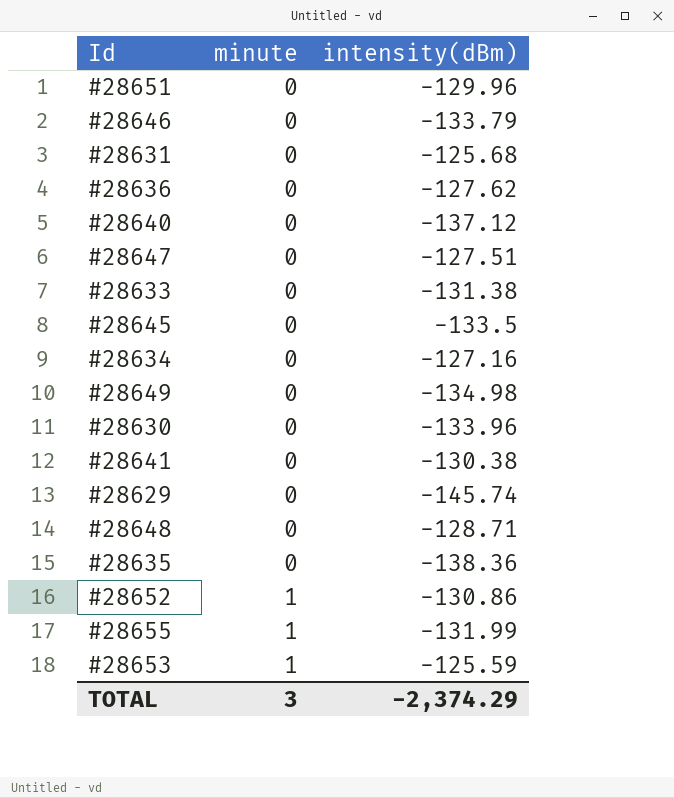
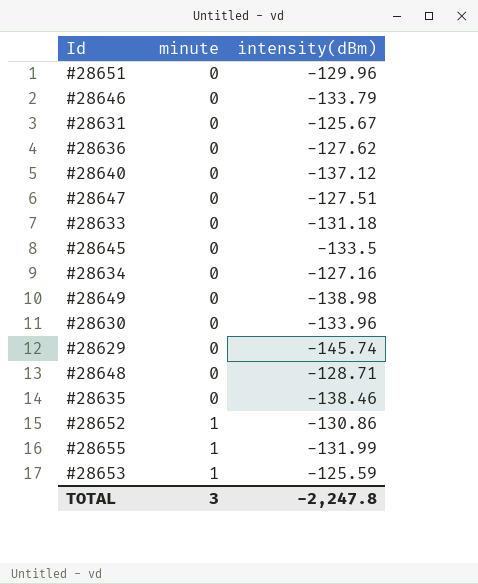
row #28641: 0 | -130.38 -> none
#28631 | intensity(dBm): -125.68 -> -125.67
#28633 | intensity(dBm): -131.38 -> -131.18
#28649 | intensity(dBm): -134.98 -> -138.98
#28635 | intensity(dBm): -138.36 -> -138.46
TOTAL | intensity(dBm): -2,374.29 -> -2,247.8

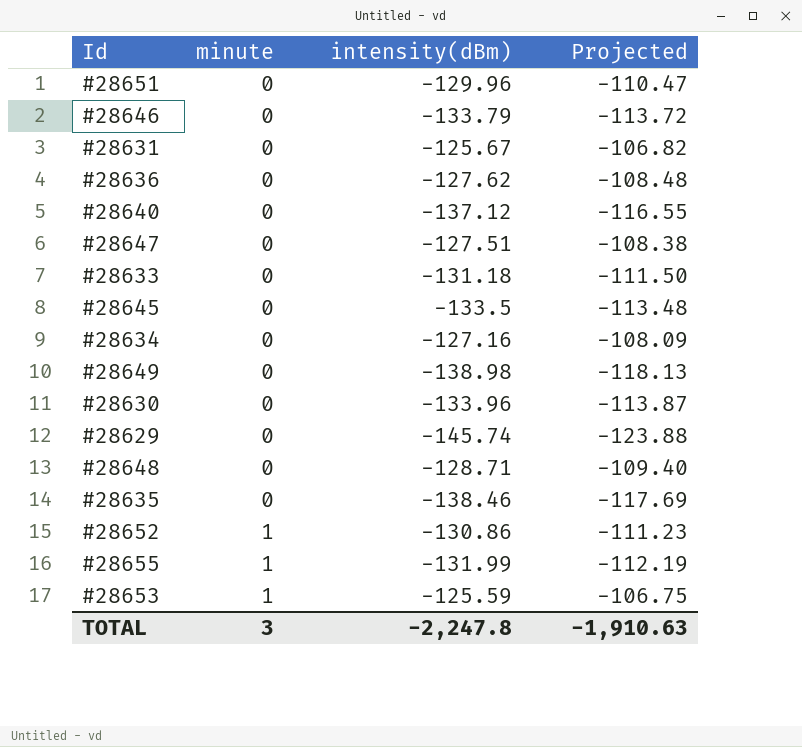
column Projected | formula: none -> [intensity(dBm)] * 0.85

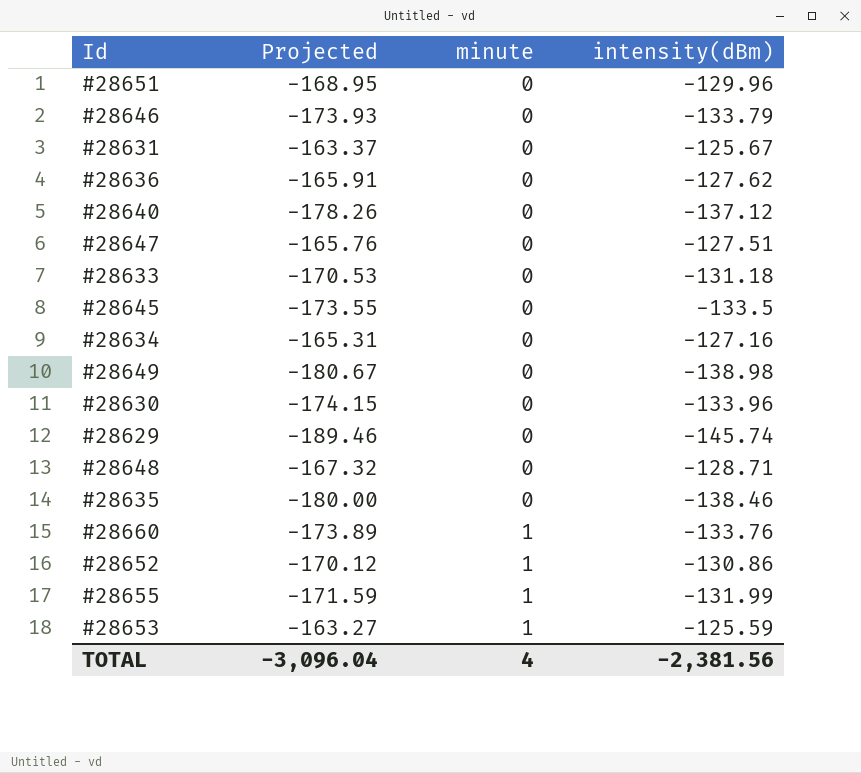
column Projected | formula: [intensity(dBm)] * 0.85 -> [intensity(dBm)] * 1.3
column Projected | position: 4 -> 2
row #28660: none -> -173.89 | 1 | -133.76
TOTAL | Projected: -1,910.63 -> -3,096.04
TOTAL | minute: 3 -> 4
TOTAL | intensity(dBm): -2,247.8 -> -2,381.56

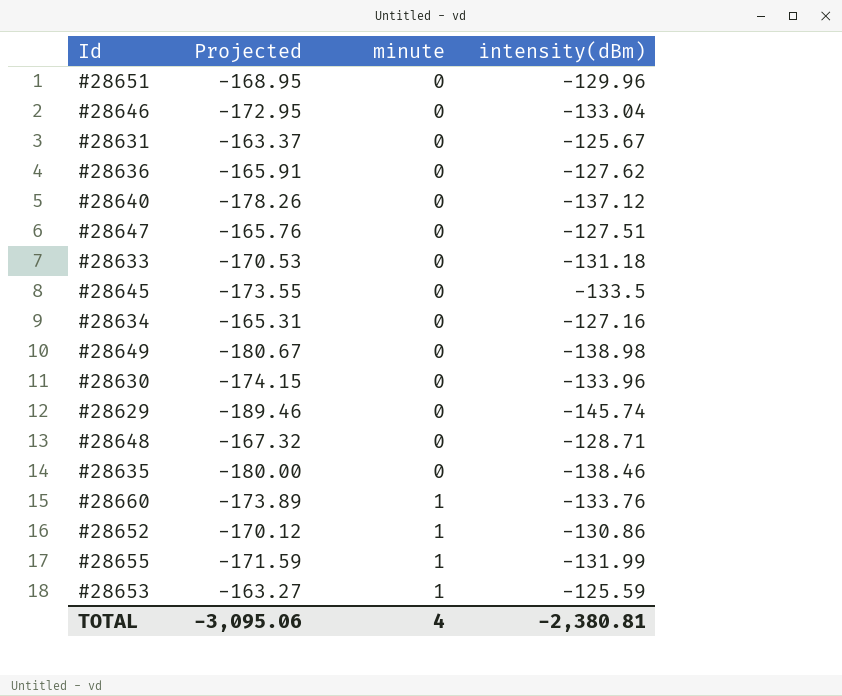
#28646 | Projected: -173.93 -> -172.95
#28646 | intensity(dBm): -133.79 -> -133.04
TOTAL | Projected: -3,096.04 -> -3,095.06
TOTAL | intensity(dBm): -2,381.56 -> -2,380.81

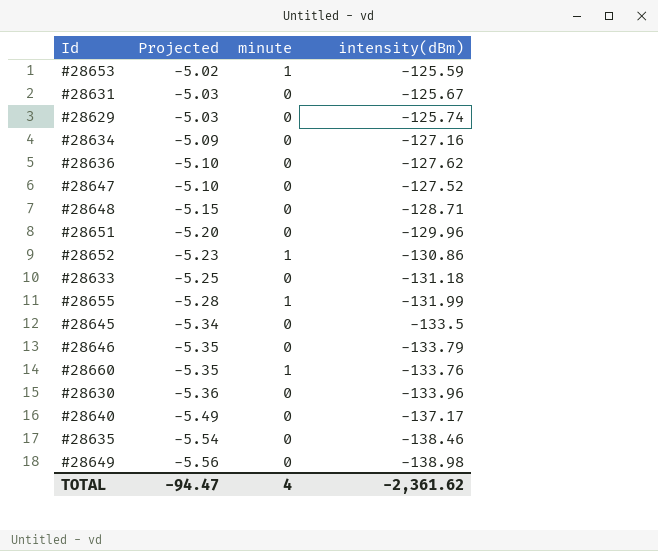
row order: minute ascending -> Projected descending
column Projected | formula: [intensity(dBm)] * 1.3 -> [intensity(dBm)] * 0.04
#28629 | intensity(dBm): -145.74 -> -125.74
#28647 | intensity(dBm): -127.51 -> -127.52
#28646 | intensity(dBm): -133.04 -> -133.79
#28640 | intensity(dBm): -137.12 -> -137.17
TOTAL | Projected: -3,095.06 -> -94.47
TOTAL | intensity(dBm): -2,380.81 -> -2,361.62

